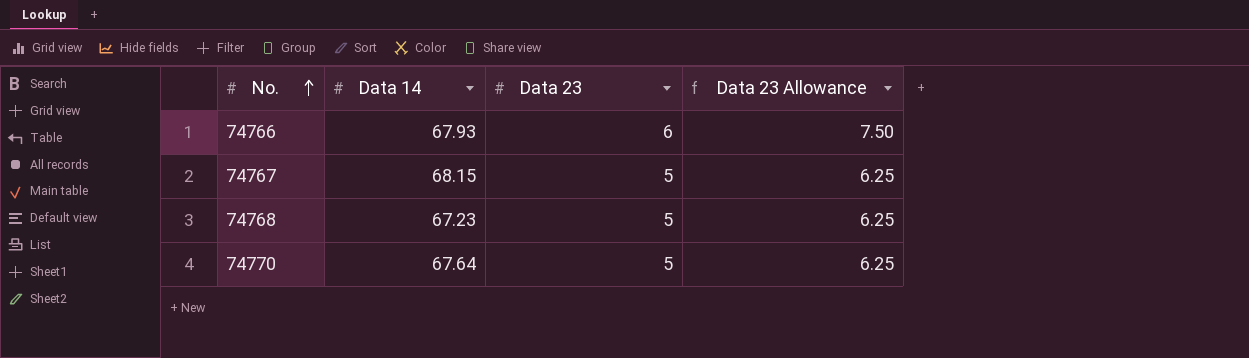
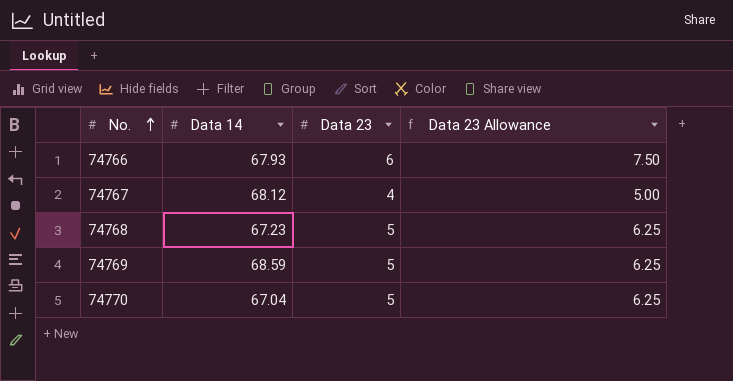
74767 | Data 14: 68.15 -> 68.12
74767 | Data 23: 5 -> 4
74767 | Data 23 Allowance: 6.25 -> 5.00
row 74769: none -> 68.59 | 5 | 6.25
74770 | Data 14: 67.64 -> 67.04

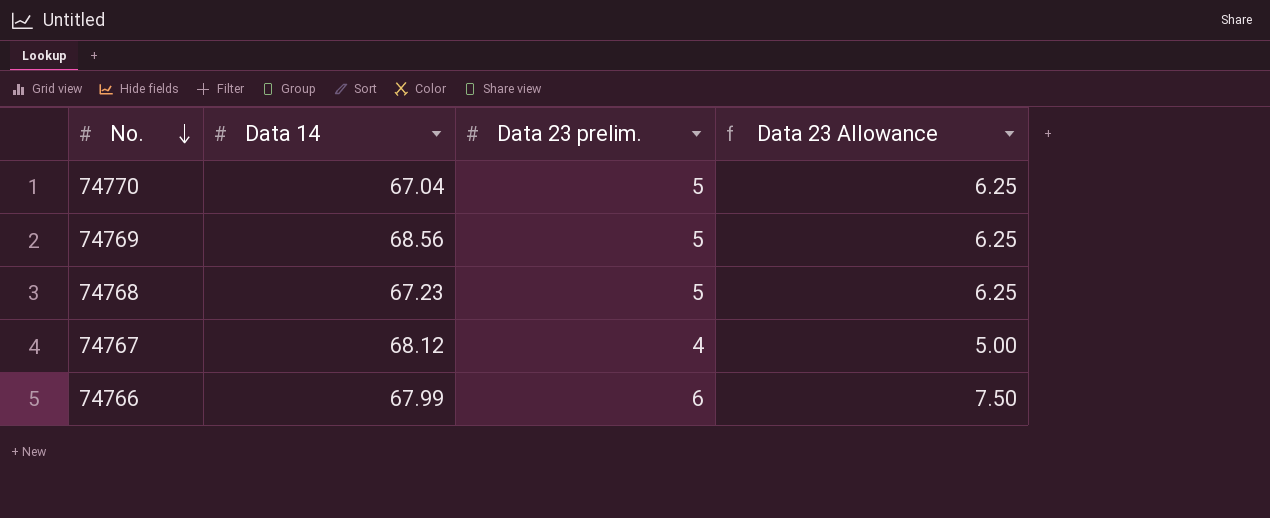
row order: No. ascending -> No. descending
column name: Data 23 -> Data 23 prelim.
74769 | Data 14: 68.59 -> 68.56
74766 | Data 14: 67.93 -> 67.99

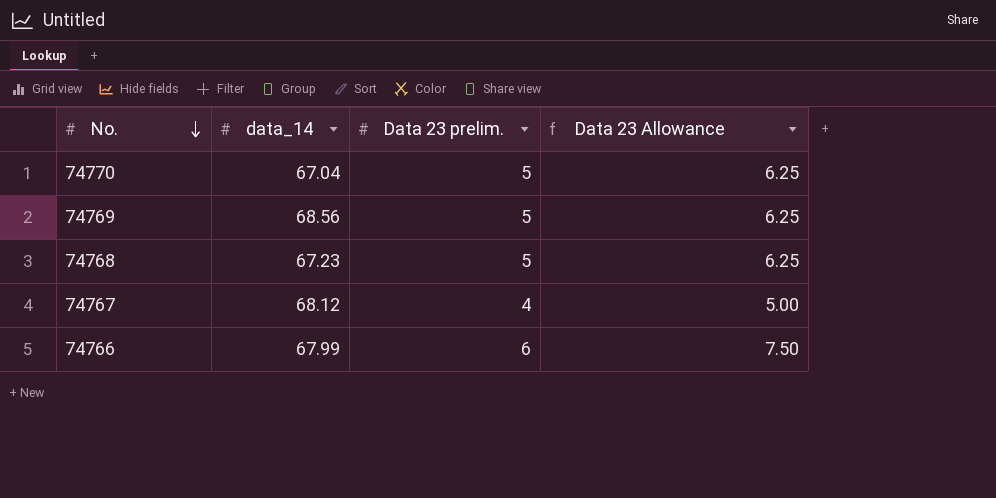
column name: Data 14 -> data_14

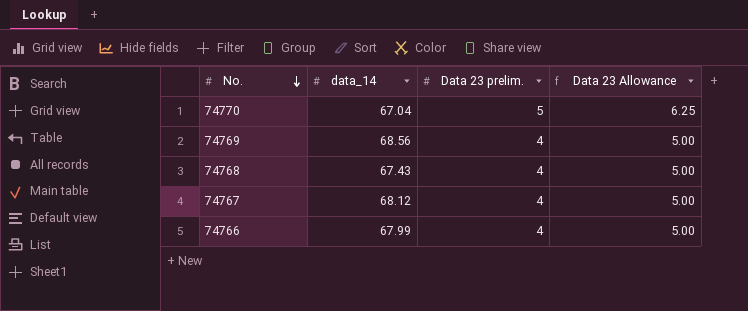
74769 | Data 23 prelim.: 5 -> 4
74769 | Data 23 Allowance: 6.25 -> 5.00
74768 | data_14: 67.23 -> 67.43
74768 | Data 23 prelim.: 5 -> 4
74768 | Data 23 Allowance: 6.25 -> 5.00
74766 | Data 23 prelim.: 6 -> 4
74766 | Data 23 Allowance: 7.50 -> 5.00

